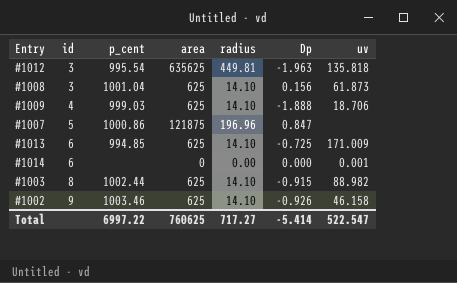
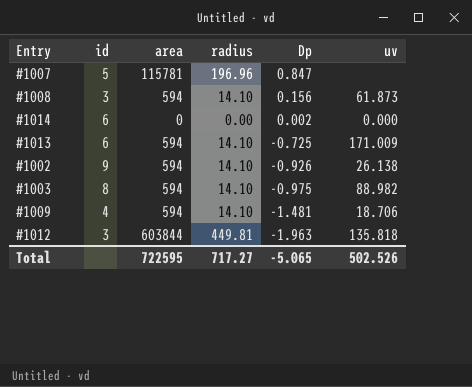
row order: id ascending -> Dp descending
column p_cent | position: 3 -> none
#1007 | area: 121875 -> 115781
#1008 | area: 625 -> 594
#1014 | Dp: 0.000 -> 0.002
#1014 | uv: 0.001 -> 0.000
#1013 | area: 625 -> 594
#1002 | area: 625 -> 594
#1002 | uv: 46.158 -> 26.138
#1003 | area: 625 -> 594
#1003 | Dp: -0.915 -> -0.975
#1009 | area: 625 -> 594
#1009 | Dp: -1.888 -> -1.481
#1012 | area: 635625 -> 603844
Total | area: 760625 -> 722595
Total | Dp: -5.414 -> -5.065
Total | uv: 522.547 -> 502.526

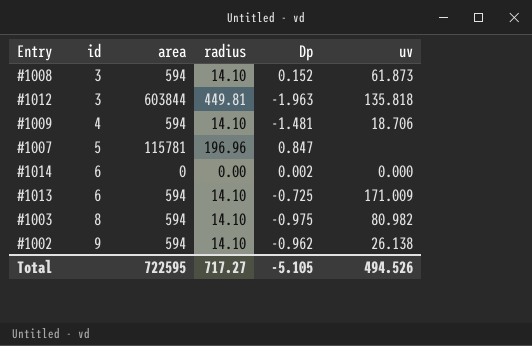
row order: Dp descending -> id ascending
#1008 | Dp: 0.156 -> 0.152
#1003 | uv: 88.982 -> 80.982
#1002 | Dp: -0.926 -> -0.962
Total | Dp: -5.065 -> -5.105
Total | uv: 502.526 -> 494.526

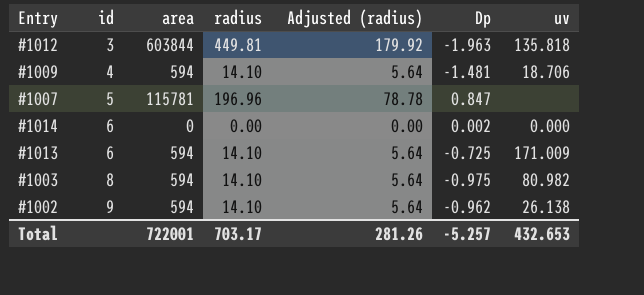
column Adjusted (radius) | formula: none -> [radius] * 0.4
row #1008: 3 | 594 | 14.10 | 0.152 | 61.873 -> none
Total | area: 722595 -> 722001
Total | radius: 717.27 -> 703.17
Total | Dp: -5.105 -> -5.257
Total | uv: 494.526 -> 432.653

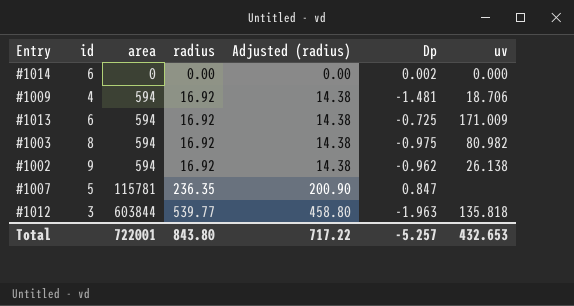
row order: id ascending -> area ascending
column Adjusted (radius) | formula: [radius] * 0.4 -> [radius] * 0.85
#1009 | radius: 14.10 -> 16.92
#1013 | radius: 14.10 -> 16.92
#1003 | radius: 14.10 -> 16.92
#1002 | radius: 14.10 -> 16.92
#1007 | radius: 196.96 -> 236.35
#1012 | radius: 449.81 -> 539.77
Total | radius: 703.17 -> 843.80
Total | Adjusted (radius): 281.26 -> 717.22

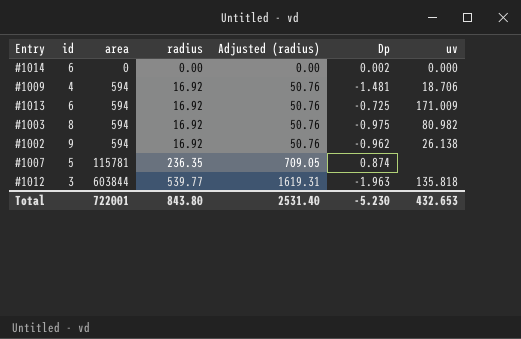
column Adjusted (radius) | formula: [radius] * 0.85 -> [radius] * 3
#1007 | Dp: 0.847 -> 0.874
Total | Adjusted (radius): 717.22 -> 2531.40
Total | Dp: -5.257 -> -5.230

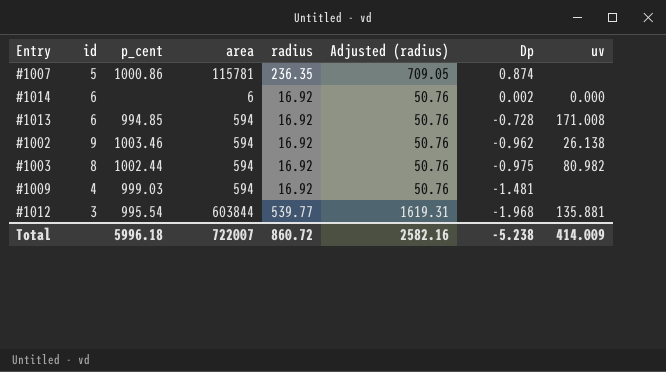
row order: area ascending -> Dp descending
column p_cent | position: none -> 3
#1014 | area: 0 -> 6
#1014 | radius: 0.00 -> 16.92
#1014 | Adjusted (radius): 0.00 -> 50.76
#1013 | Dp: -0.725 -> -0.728
#1013 | uv: 171.009 -> 171.008
#1009 | uv: 18.706 -> none
#1012 | Dp: -1.963 -> -1.968
#1012 | uv: 135.818 -> 135.881
Total | area: 722001 -> 722007
Total | radius: 843.80 -> 860.72
Total | Adjusted (radius): 2531.40 -> 2582.16
Total | Dp: -5.230 -> -5.238
Total | uv: 432.653 -> 414.009

